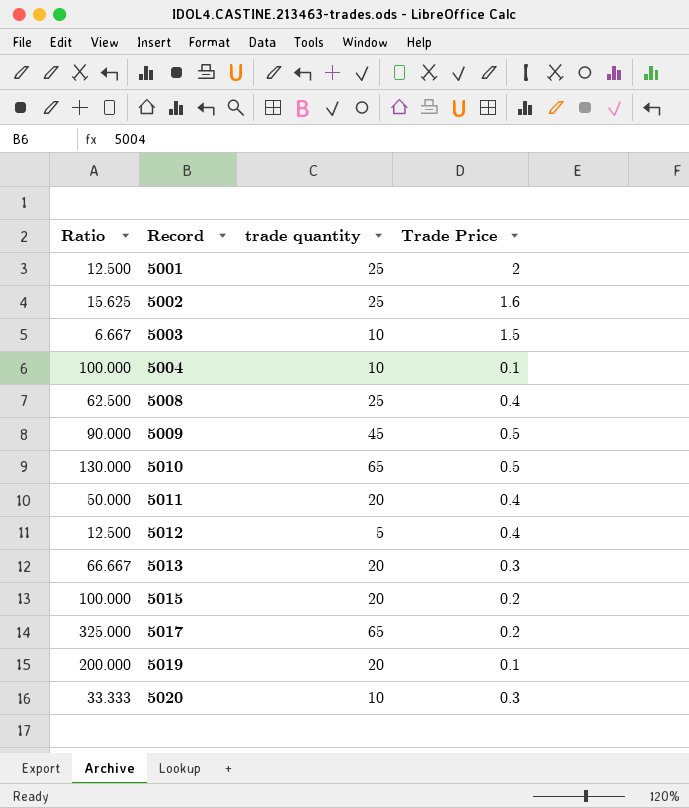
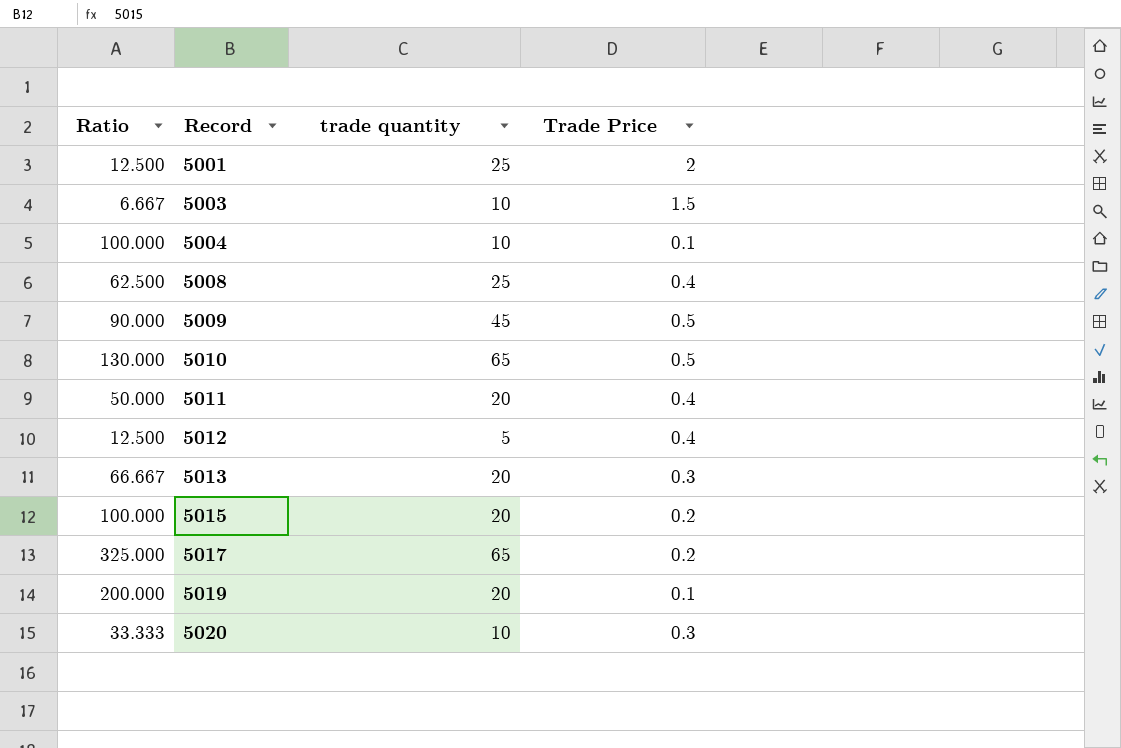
row 5002: 15.625 | 25 | 1.6 -> none

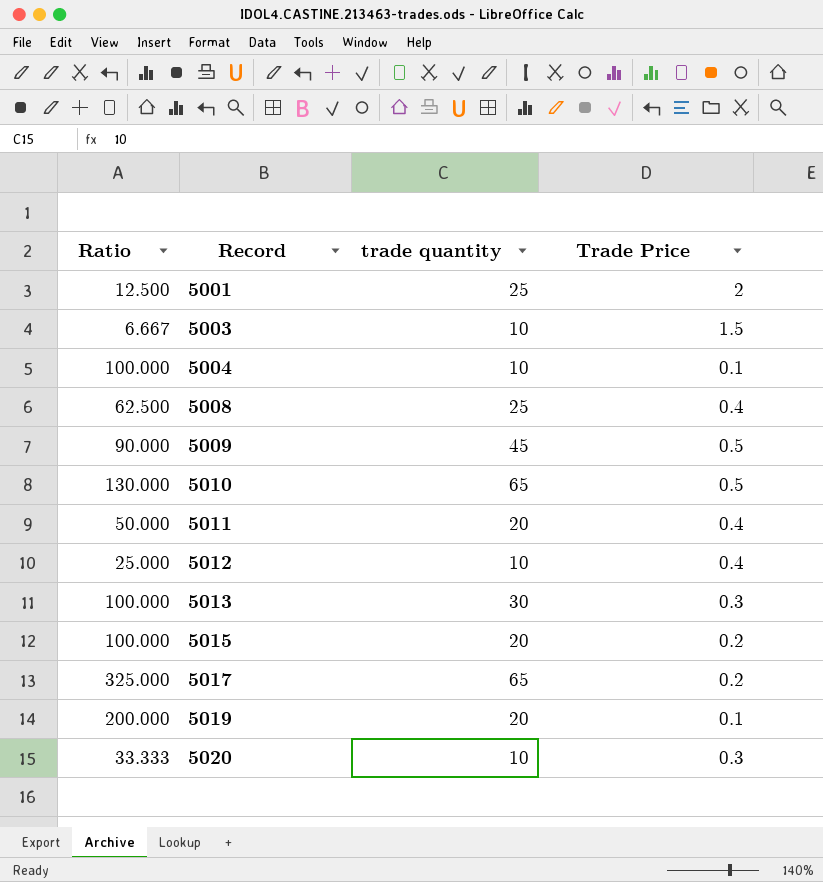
5012 | Ratio: 12.500 -> 25.000
5012 | trade quantity: 5 -> 10
5013 | Ratio: 66.667 -> 100.000
5013 | trade quantity: 20 -> 30

